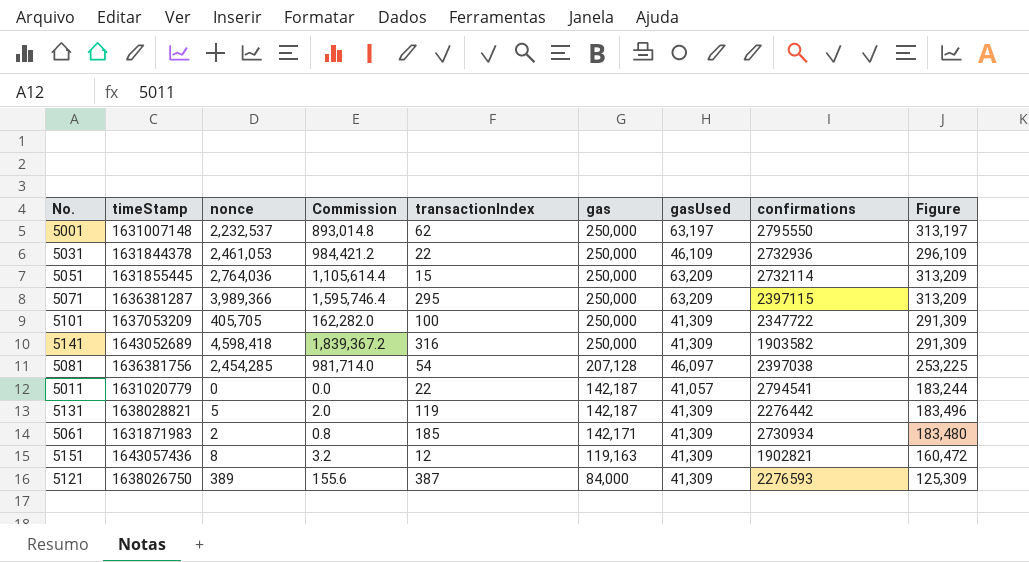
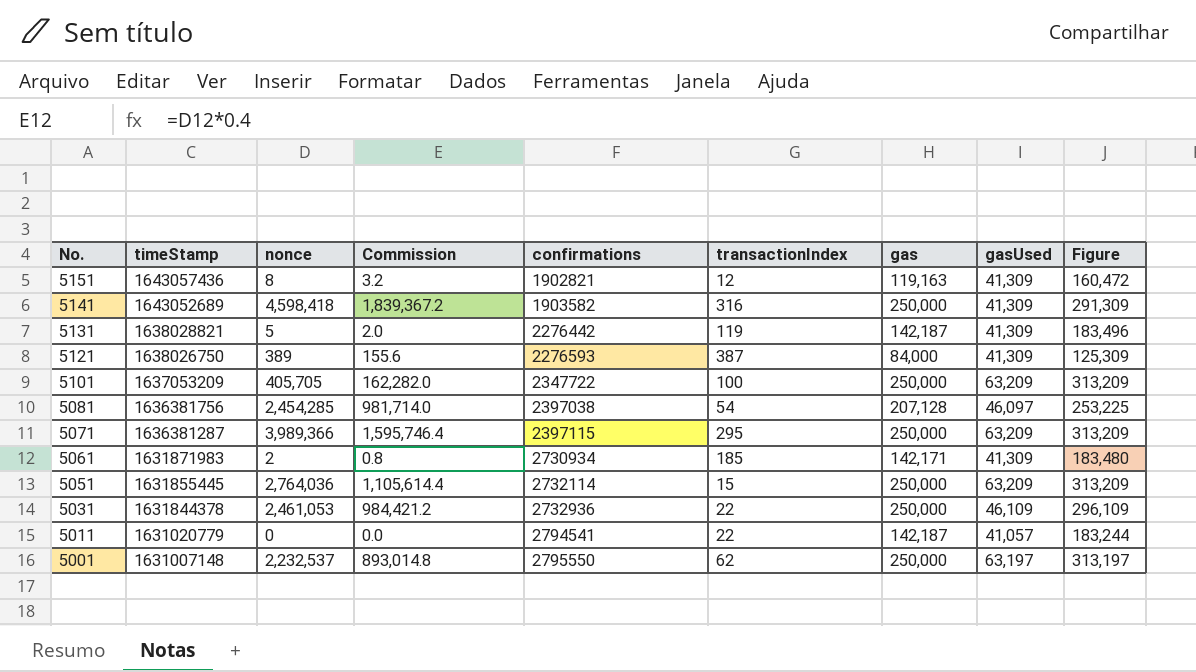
row order: gas descending -> No. descending
column confirmations | position: 8 -> 5
5101 | gasUsed: 41,309 -> 63,209
5101 | Figure: 291,309 -> 313,209

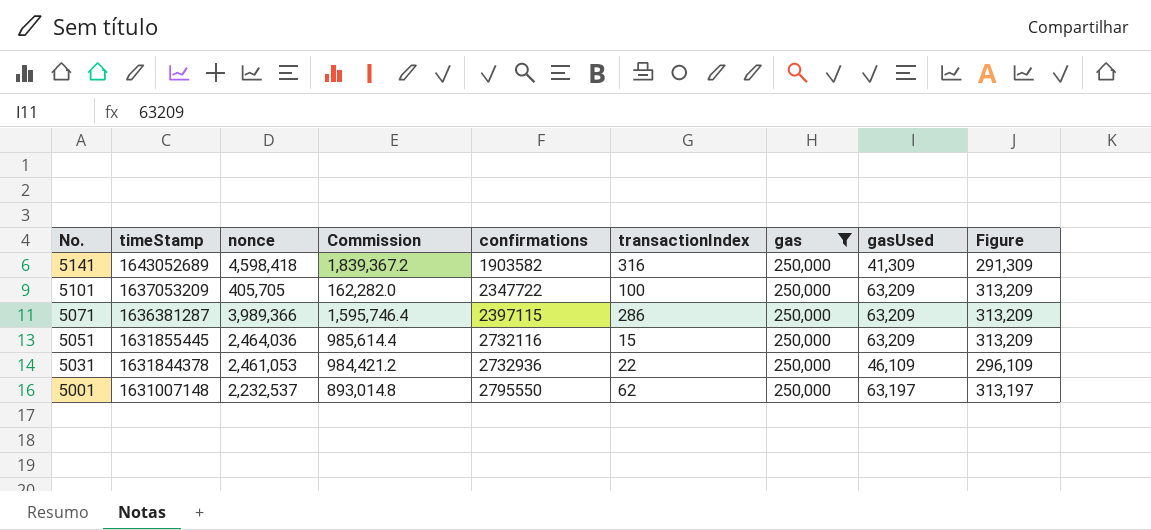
filter: none -> gas = 250,000
5071 | transactionIndex: 295 -> 286
5051 | nonce: 2,764,036 -> 2,464,036
5051 | Commission: 1,105,614.4 -> 985,614.4
5051 | confirmations: 2732114 -> 2732116

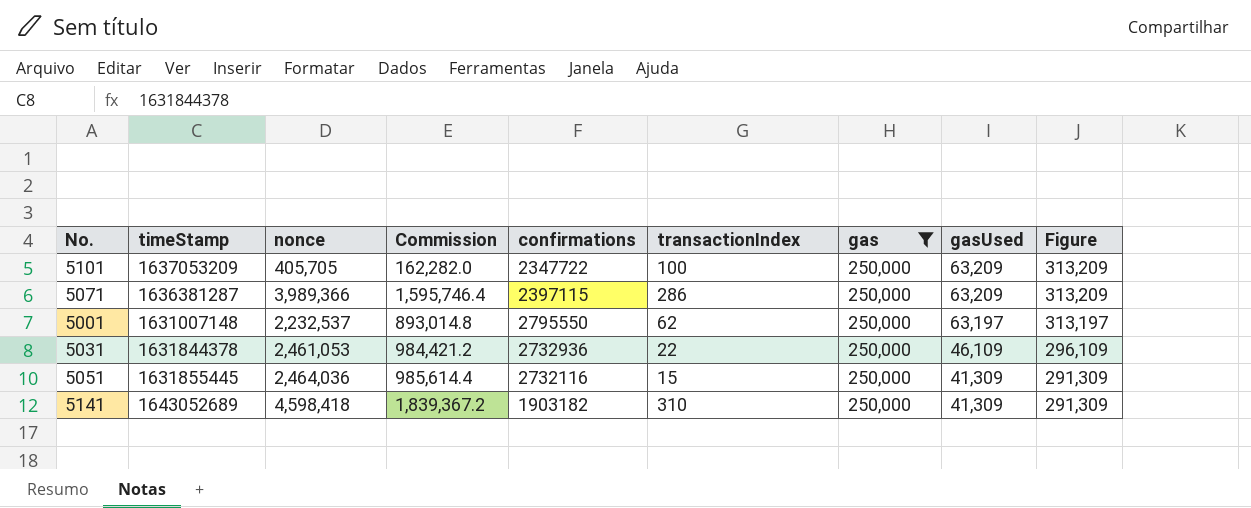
row order: No. descending -> gasUsed descending
5051 | gasUsed: 63,209 -> 41,309
5051 | Figure: 313,209 -> 291,309
5141 | confirmations: 1903582 -> 1903182
5141 | transactionIndex: 316 -> 310

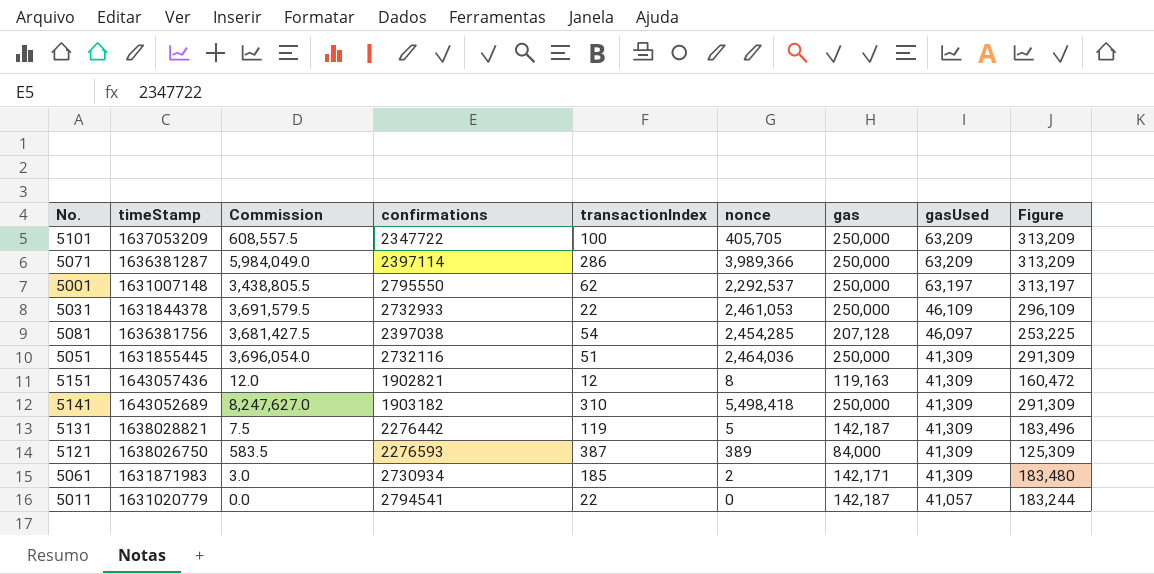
filter: gas = 250,000 -> none
column Commission | formula: [nonce] * 0.4 -> [nonce] * 1.5
column nonce | position: 3 -> 6
5071 | confirmations: 2397115 -> 2397114
5001 | nonce: 2,232,537 -> 2,292,537
5031 | confirmations: 2732936 -> 2732933
5051 | transactionIndex: 15 -> 51
5141 | nonce: 4,598,418 -> 5,498,418

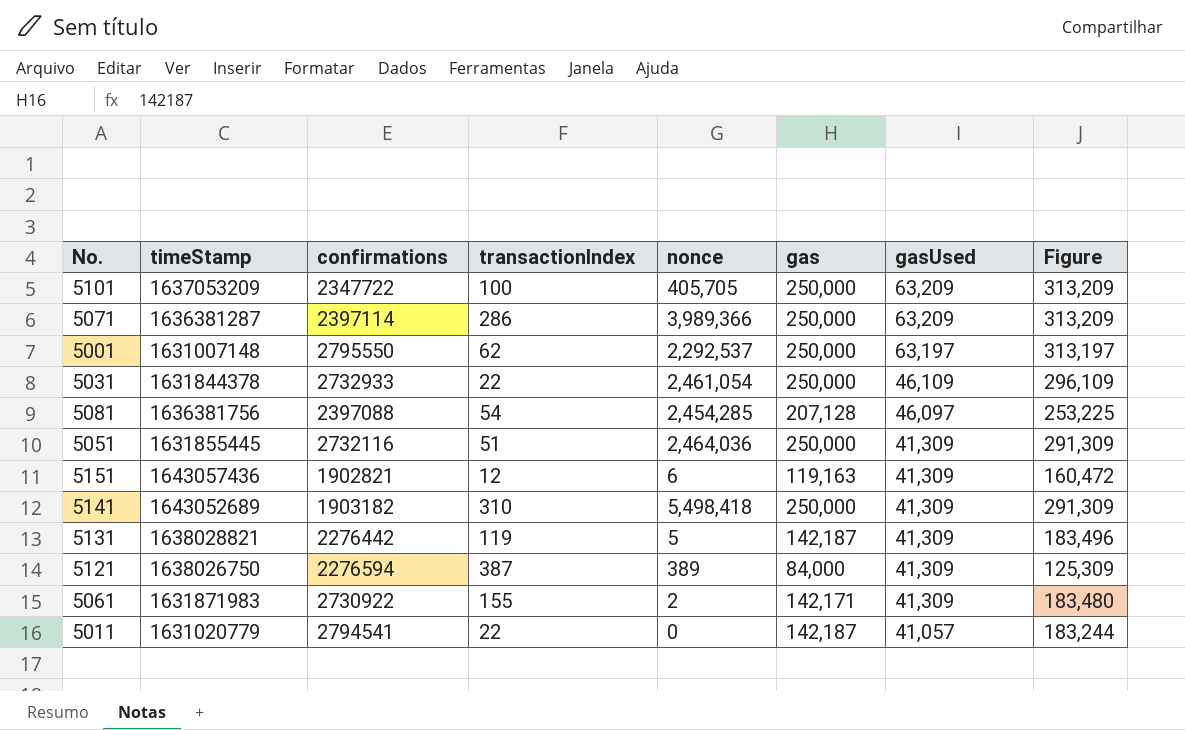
column Commission | formula: [nonce] * 1.5 -> none
5031 | nonce: 2,461,053 -> 2,461,054
5081 | confirmations: 2397038 -> 2397088
5151 | nonce: 8 -> 6
5121 | confirmations: 2276593 -> 2276594
5061 | confirmations: 2730934 -> 2730922
5061 | transactionIndex: 185 -> 155

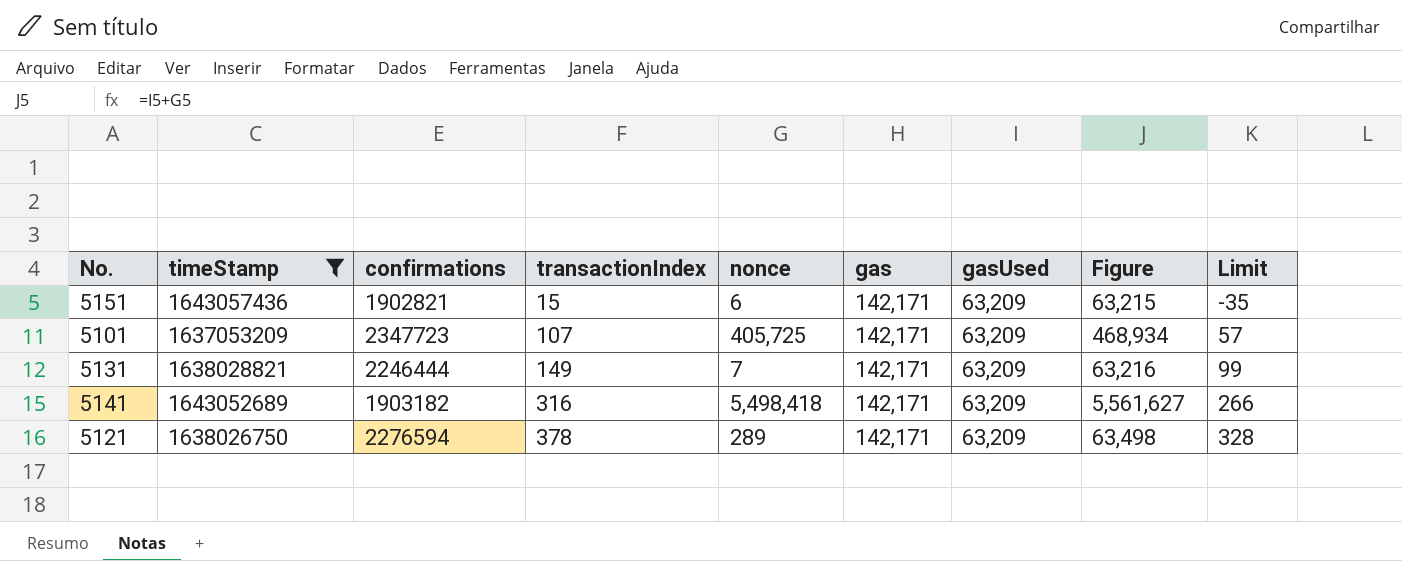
filter: none -> timeStamp >= 1637053209
row order: gasUsed descending -> transactionIndex ascending
column Figure | formula: [gas] + [gasUsed] -> [nonce] + [gasUsed]
column Limit | formula: none -> [transactionIndex] - 50
5151 | transactionIndex: 12 -> 15
5151 | gas: 119,163 -> 142,171
5151 | gasUsed: 41,309 -> 63,209
5101 | confirmations: 2347722 -> 2347723
5101 | transactionIndex: 100 -> 107
5101 | nonce: 405,705 -> 405,725
5101 | gas: 250,000 -> 142,171
5131 | confirmations: 2276442 -> 2246444
5131 | transactionIndex: 119 -> 149
5131 | nonce: 5 -> 7
5131 | gas: 142,187 -> 142,171
5131 | gasUsed: 41,309 -> 63,209
5141 | transactionIndex: 310 -> 316
5141 | gas: 250,000 -> 142,171
5141 | gasUsed: 41,309 -> 63,209
5121 | transactionIndex: 387 -> 378
5121 | nonce: 389 -> 289
5121 | gas: 84,000 -> 142,171
5121 | gasUsed: 41,309 -> 63,209

